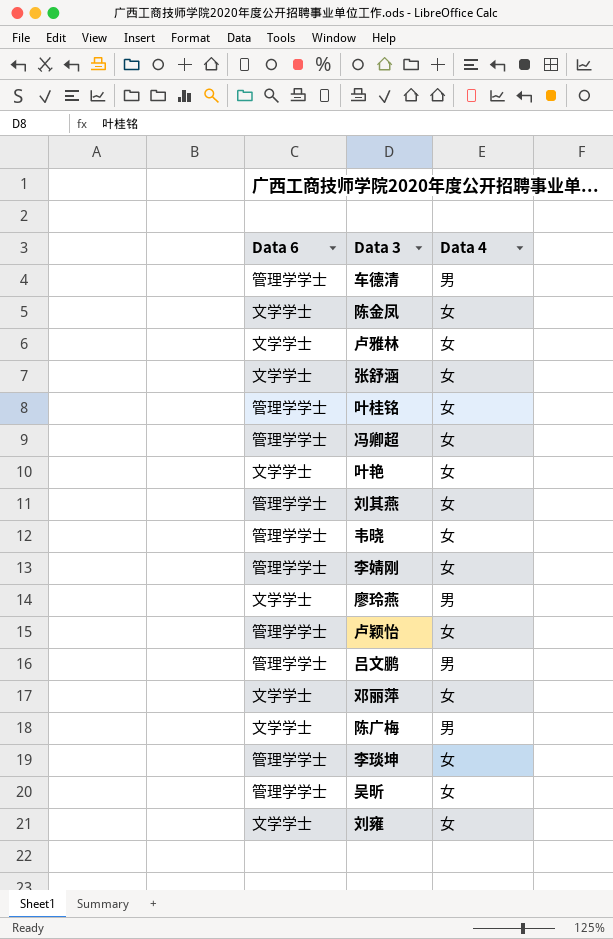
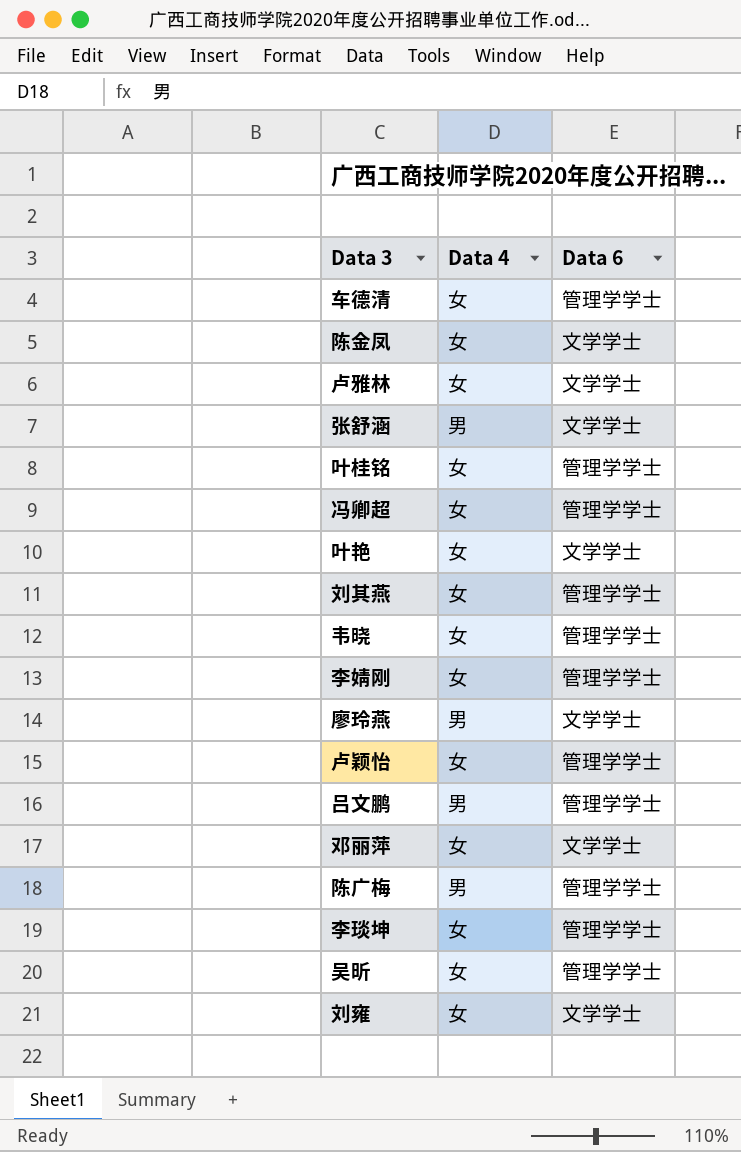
column Data 6 | position: 1 -> 3
车德清 | Data 4: 男 -> 女
张舒涵 | Data 4: 女 -> 男
陈广梅 | Data 6: 文学学士 -> 管理学学士

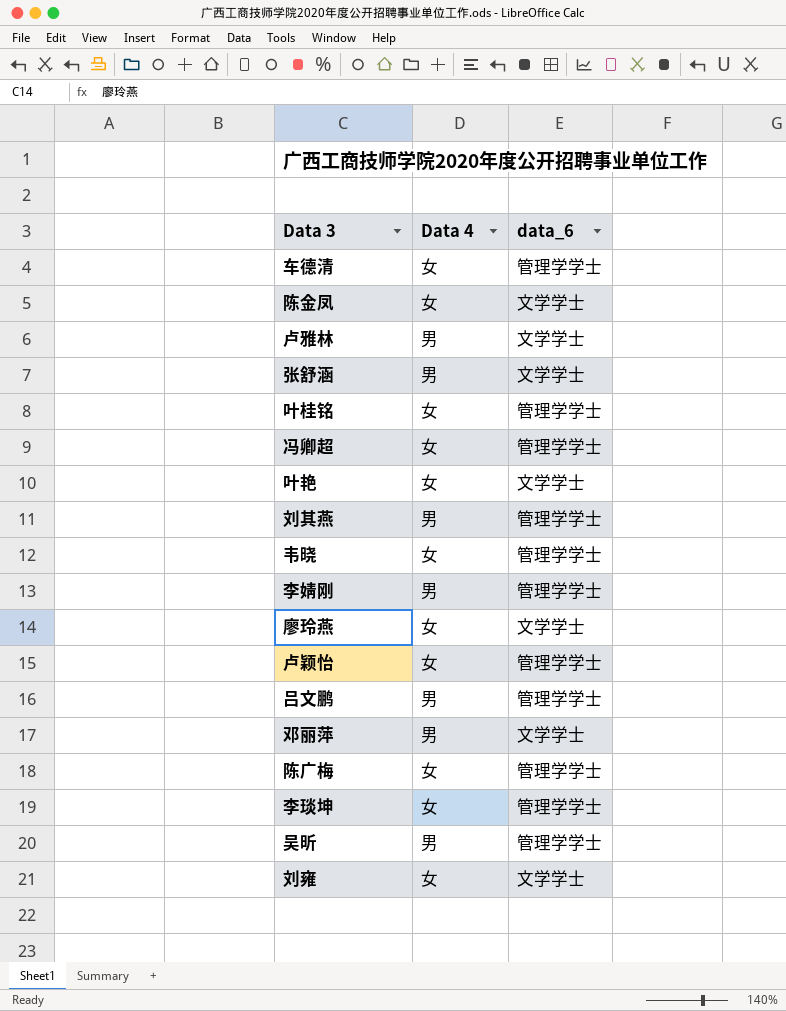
column name: Data 6 -> data_6
卢雅林 | Data 4: 女 -> 男
刘其燕 | Data 4: 女 -> 男
李婧刚 | Data 4: 女 -> 男
廖玲燕 | Data 4: 男 -> 女
邓丽萍 | Data 4: 女 -> 男
陈广梅 | Data 4: 男 -> 女
吴昕 | Data 4: 女 -> 男

